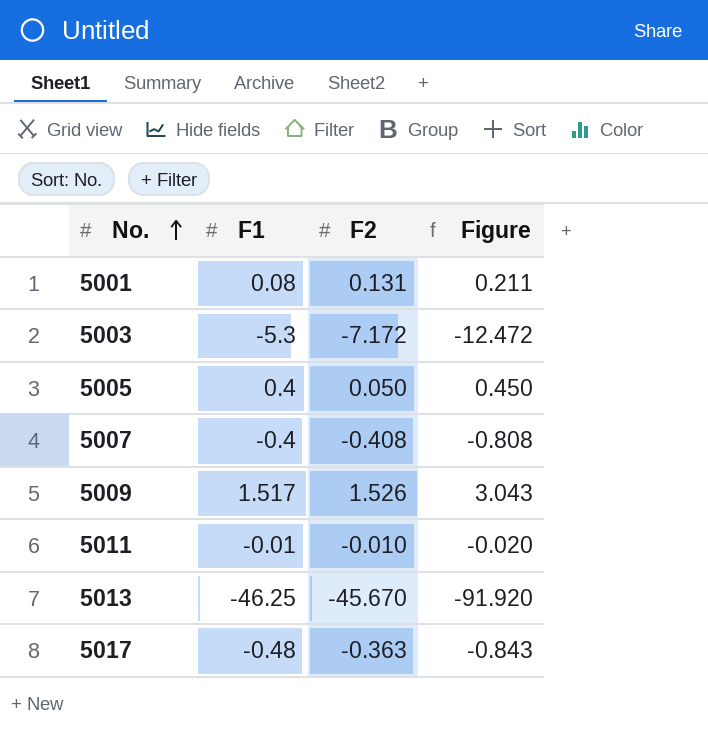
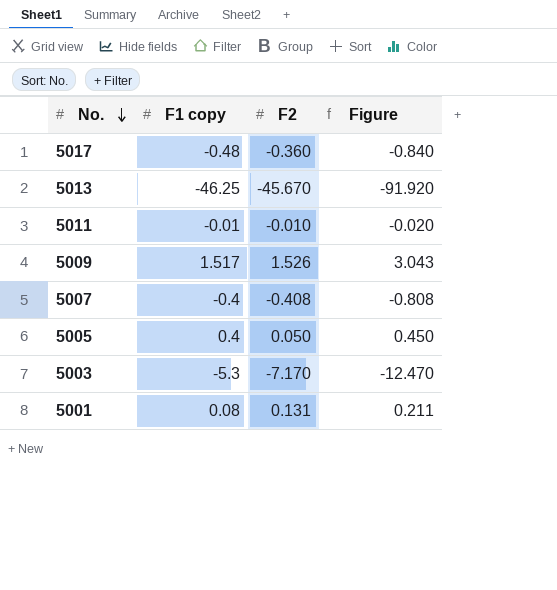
row order: No. ascending -> No. descending
column name: F1 -> F1 copy
5017 | F2: -0.363 -> -0.360
5017 | Figure: -0.843 -> -0.840
5003 | F2: -7.172 -> -7.170
5003 | Figure: -12.472 -> -12.470

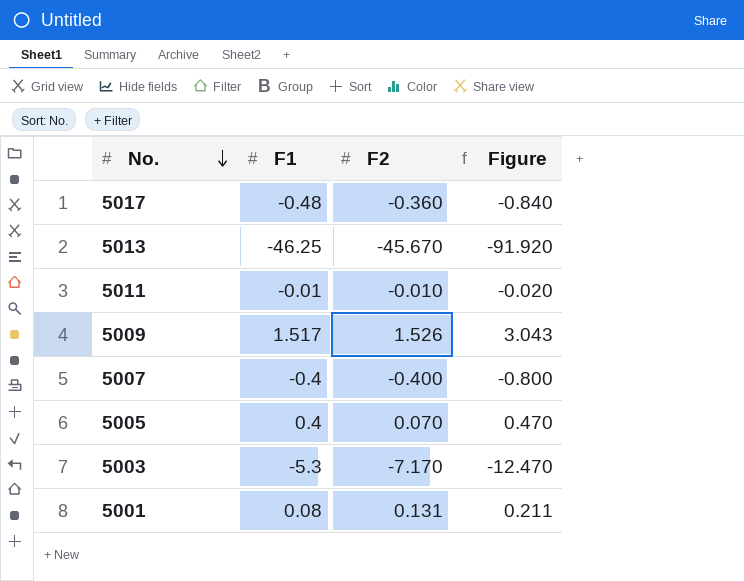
column name: F1 copy -> F1
5007 | F2: -0.408 -> -0.400
5007 | Figure: -0.808 -> -0.800
5005 | F2: 0.050 -> 0.070
5005 | Figure: 0.450 -> 0.470

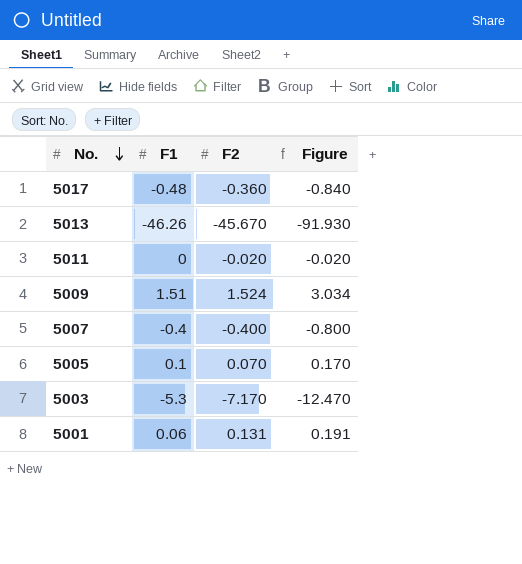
5013 | F1: -46.25 -> -46.26
5013 | Figure: -91.920 -> -91.930
5011 | F1: -0.01 -> 0
5011 | F2: -0.010 -> -0.020
5009 | F1: 1.517 -> 1.51
5009 | F2: 1.526 -> 1.524
5009 | Figure: 3.043 -> 3.034
5005 | F1: 0.4 -> 0.1
5005 | Figure: 0.470 -> 0.170
5001 | F1: 0.08 -> 0.06
5001 | Figure: 0.211 -> 0.191

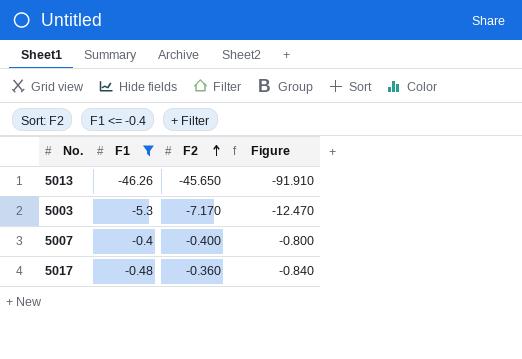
filter: none -> F1 <= -0.4
row order: No. descending -> F2 ascending
5013 | F2: -45.670 -> -45.650
5013 | Figure: -91.930 -> -91.910

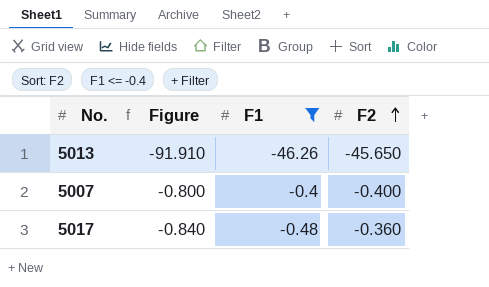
column Figure | position: 4 -> 2
row 5003: -5.3 | -7.170 | -12.470 -> none

